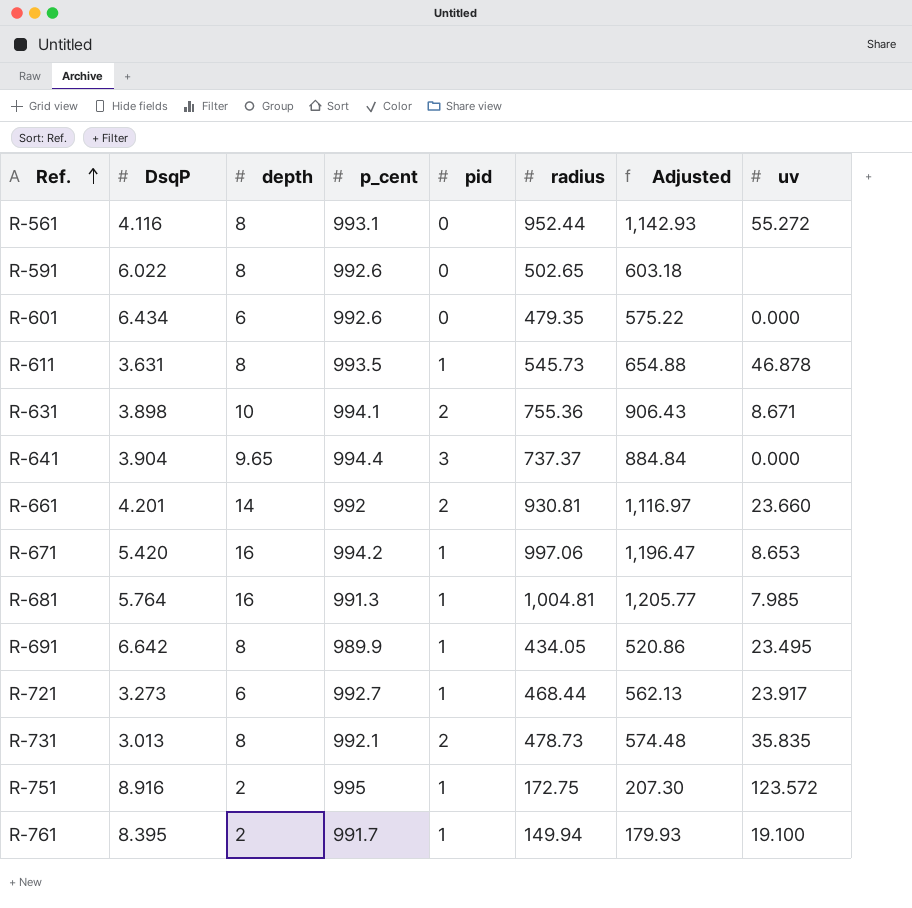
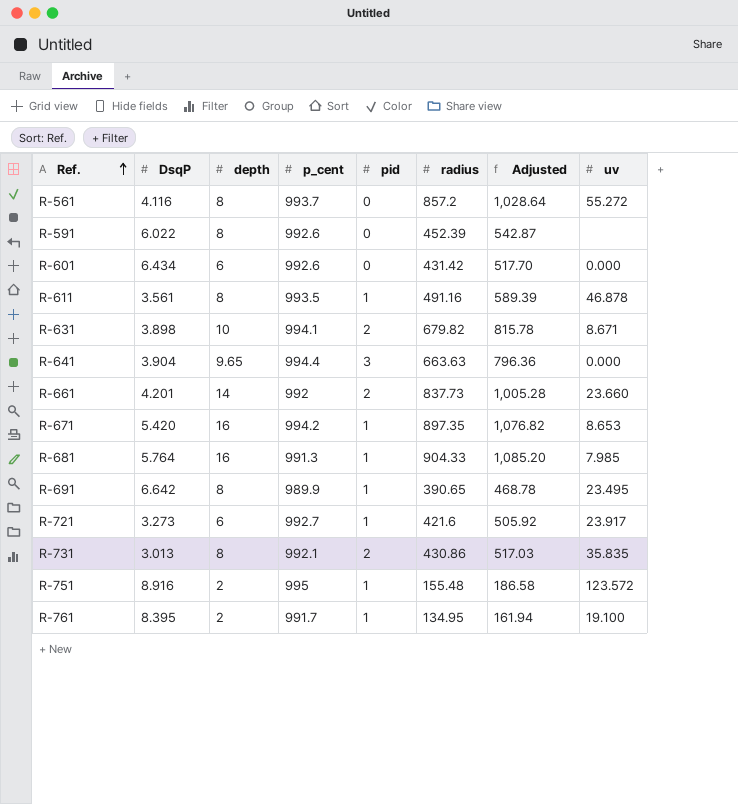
R-561 | p_cent: 993.1 -> 993.7
R-561 | radius: 952.44 -> 857.2
R-561 | Adjusted: 1,142.93 -> 1,028.64
R-591 | radius: 502.65 -> 452.39
R-591 | Adjusted: 603.18 -> 542.87
R-601 | radius: 479.35 -> 431.42
R-601 | Adjusted: 575.22 -> 517.70
R-611 | DsqP: 3.631 -> 3.561
R-611 | radius: 545.73 -> 491.16
R-611 | Adjusted: 654.88 -> 589.39
R-631 | radius: 755.36 -> 679.82
R-631 | Adjusted: 906.43 -> 815.78
R-641 | radius: 737.37 -> 663.63
R-641 | Adjusted: 884.84 -> 796.36
R-661 | radius: 930.81 -> 837.73
R-661 | Adjusted: 1,116.97 -> 1,005.28
R-671 | radius: 997.06 -> 897.35
R-671 | Adjusted: 1,196.47 -> 1,076.82
R-681 | radius: 1,004.81 -> 904.33
R-681 | Adjusted: 1,205.77 -> 1,085.20
R-691 | radius: 434.05 -> 390.65
R-691 | Adjusted: 520.86 -> 468.78
R-721 | radius: 468.44 -> 421.6
R-721 | Adjusted: 562.13 -> 505.92
R-731 | radius: 478.73 -> 430.86
R-731 | Adjusted: 574.48 -> 517.03
R-751 | radius: 172.75 -> 155.48
R-751 | Adjusted: 207.30 -> 186.58
R-761 | radius: 149.94 -> 134.95
R-761 | Adjusted: 179.93 -> 161.94

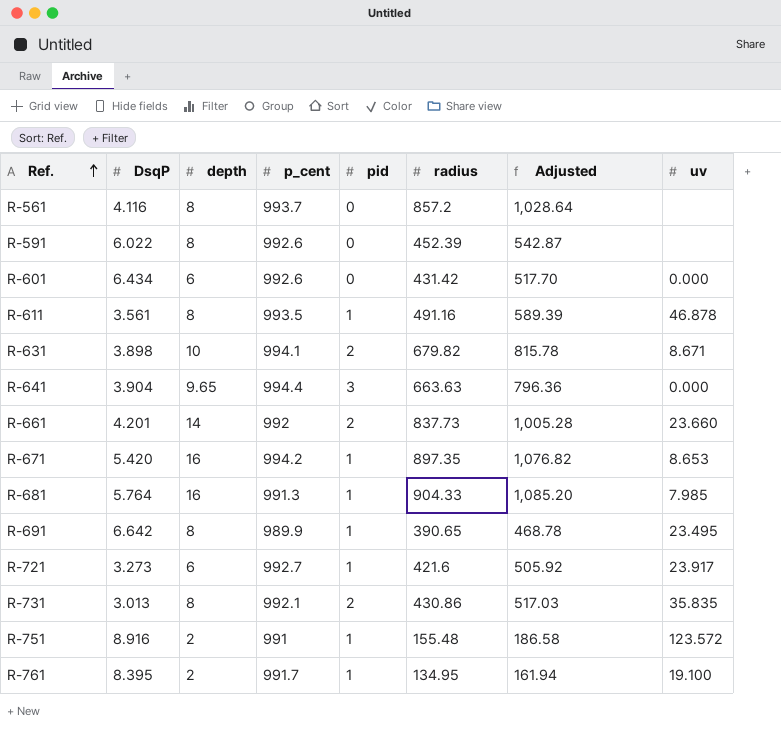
R-561 | uv: 55.272 -> none
R-751 | p_cent: 995 -> 991

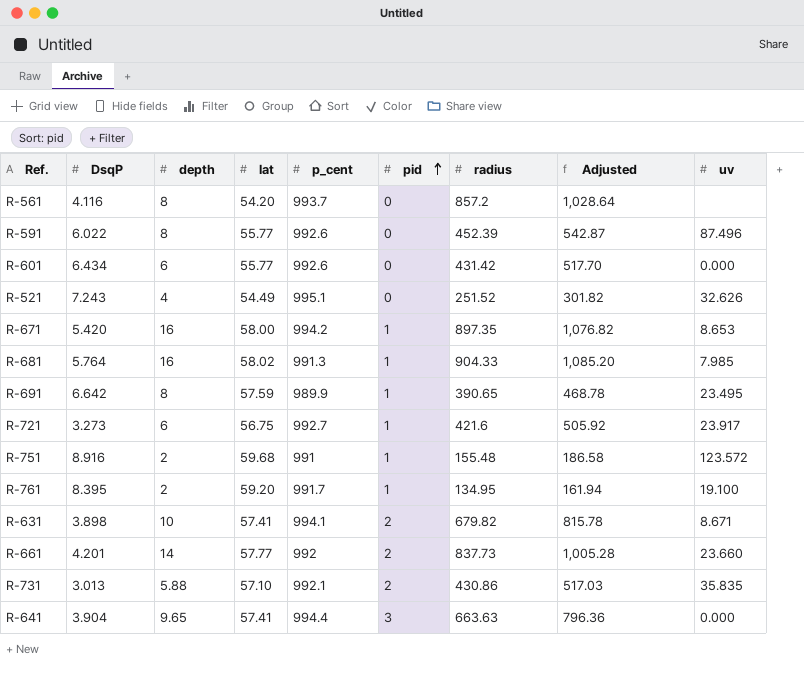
row order: Ref. ascending -> pid ascending
column lat | position: none -> 4
row R-611: 3.561 | 8 | 993.5 | 1 | 491.16 | 589.39 | 46.878 -> none
R-591 | uv: none -> 87.496
row R-521: none -> 7.243 | 4 | 54.49 | 995.1 | 0 | 251.52 | 301.82 | 32.626
R-731 | depth: 8 -> 5.88

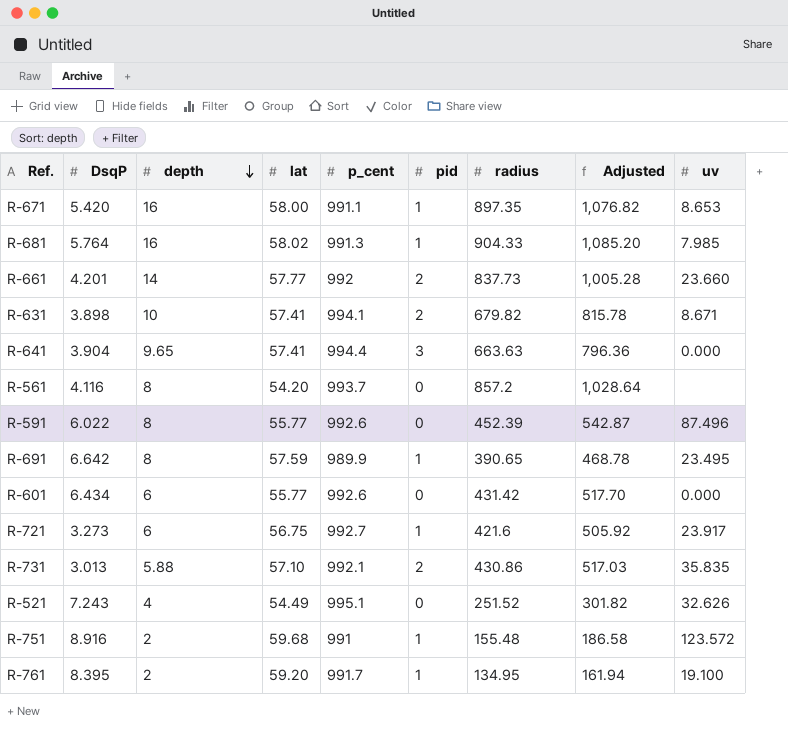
row order: pid ascending -> depth descending
R-671 | p_cent: 994.2 -> 991.1

